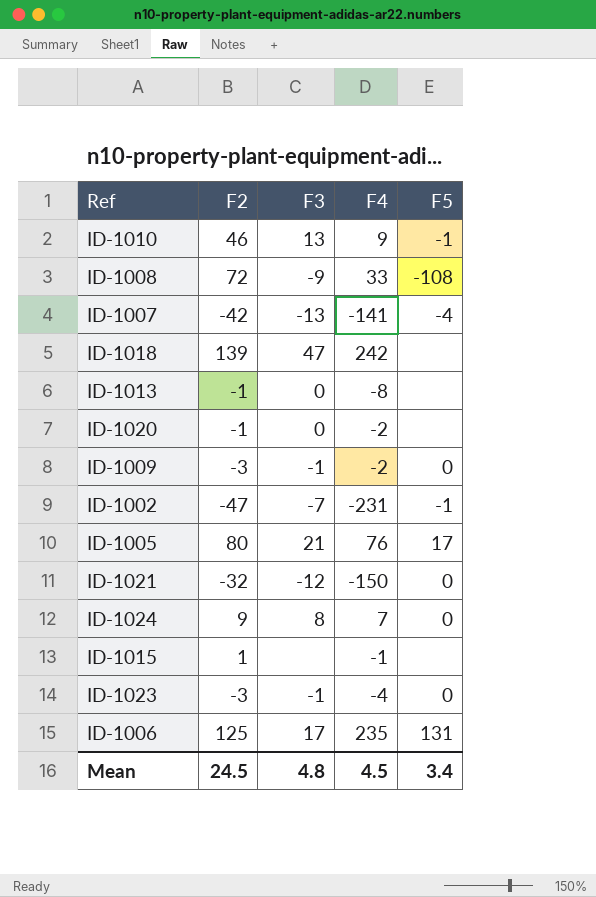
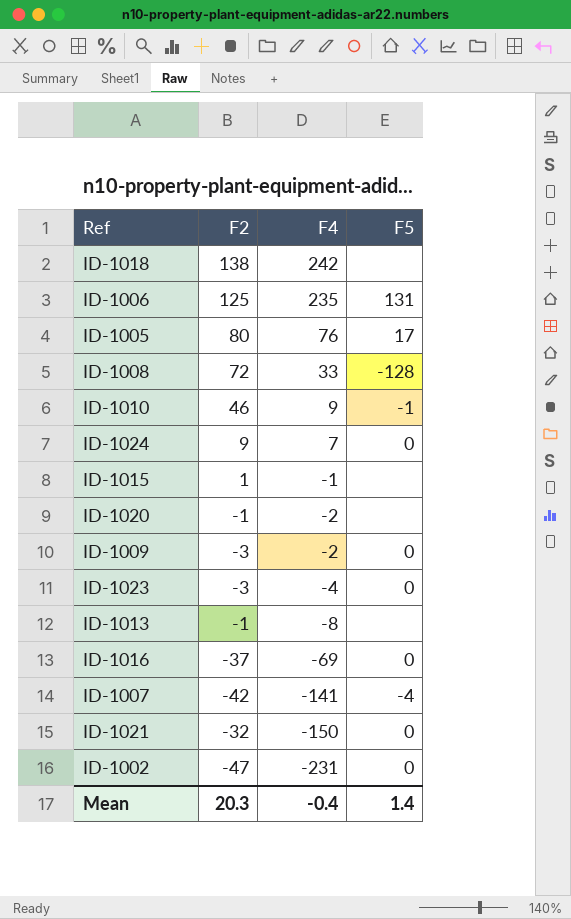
row order: none -> F4 descending
column F3 | position: 3 -> none
ID-1018 | F2: 139 -> 138
ID-1008 | F5: -108 -> -128
row ID-1016: none -> -37 | -69 | 0
ID-1002 | F5: -1 -> 0
Mean | F2: 24.5 -> 20.3
Mean | F4: 4.5 -> -0.4
Mean | F5: 3.4 -> 1.4

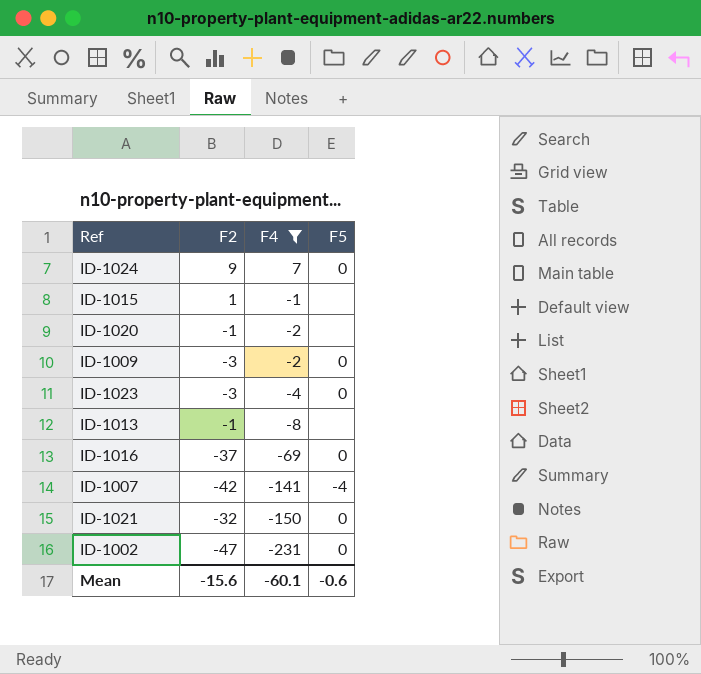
filter: none -> F4 <= 7
Mean | F2: 20.3 -> -15.6
Mean | F4: -0.4 -> -60.1
Mean | F5: 1.4 -> -0.6

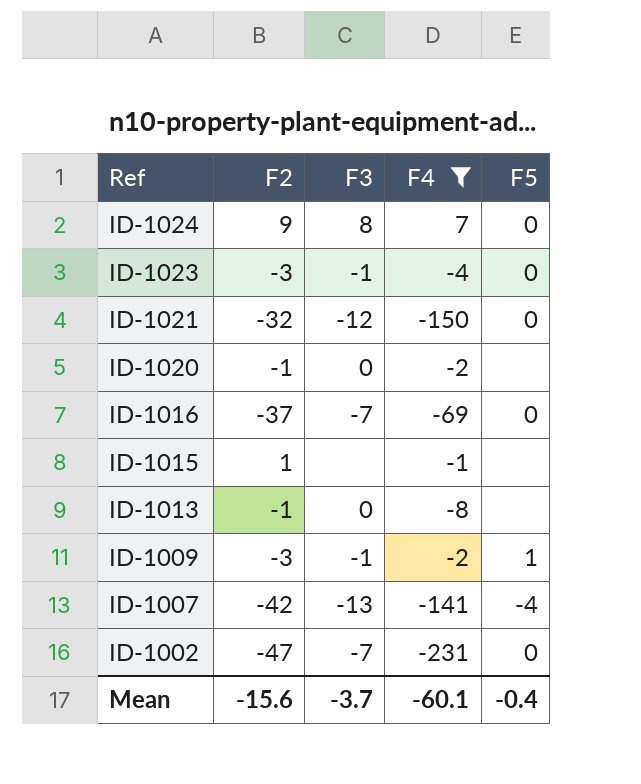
row order: F4 descending -> Ref descending
column F3 | position: none -> 3
ID-1009 | F5: 0 -> 1
Mean | F5: -0.6 -> -0.4

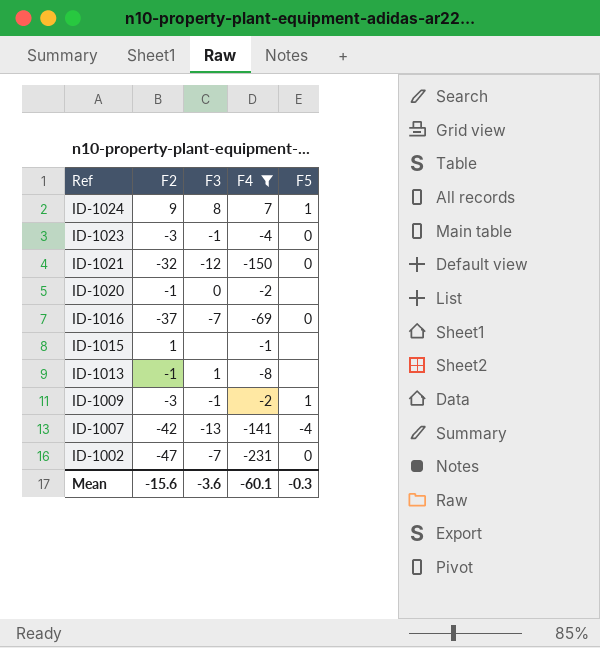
ID-1024 | F5: 0 -> 1
ID-1013 | F3: 0 -> 1
Mean | F3: -3.7 -> -3.6
Mean | F5: -0.4 -> -0.3

